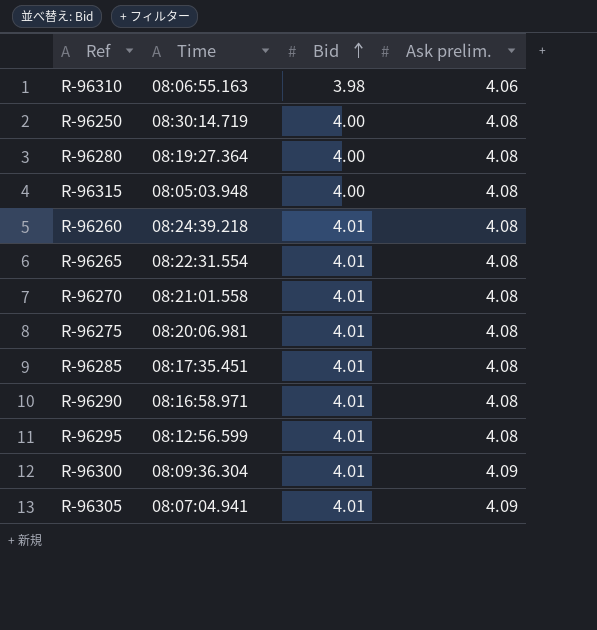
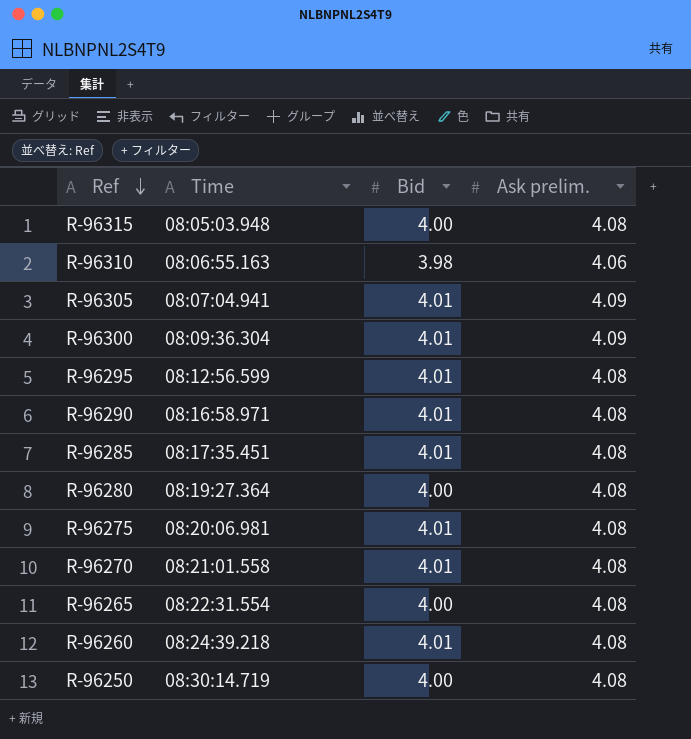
row order: Bid ascending -> Ref descending
R-96265 | Bid: 4.01 -> 4.00

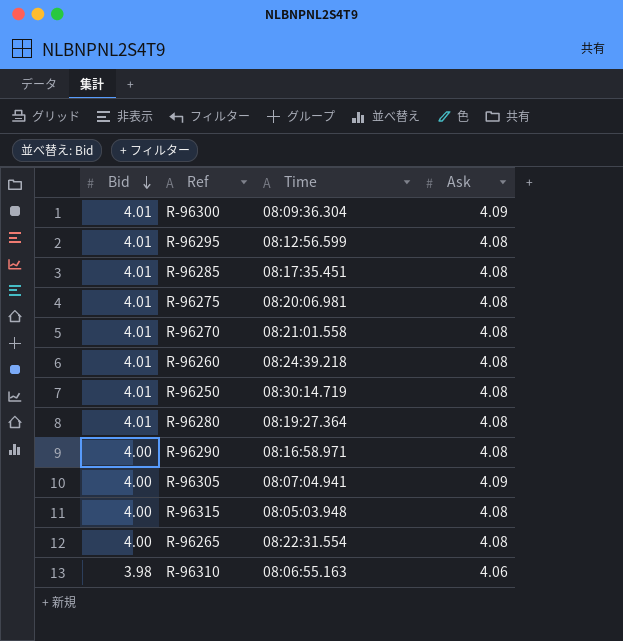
row order: Ref descending -> Bid descending
column Bid | position: 3 -> 1
column name: Ask prelim. -> Ask
R-96250 | Bid: 4.00 -> 4.01
R-96280 | Bid: 4.00 -> 4.01
R-96290 | Bid: 4.01 -> 4.00
R-96305 | Bid: 4.01 -> 4.00

